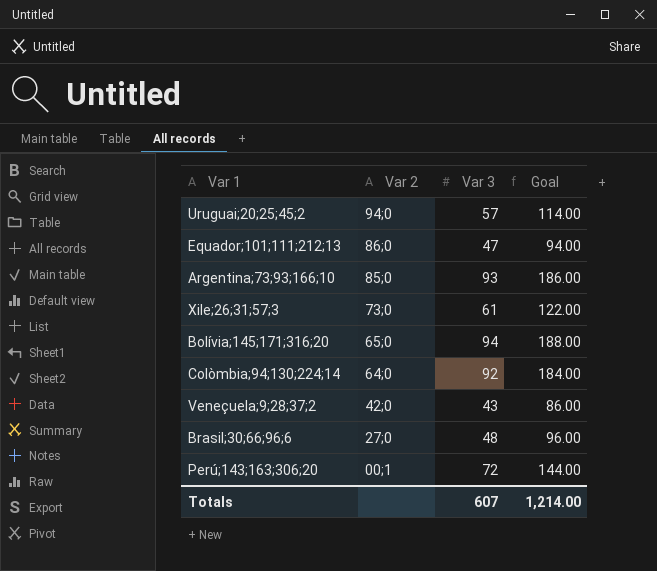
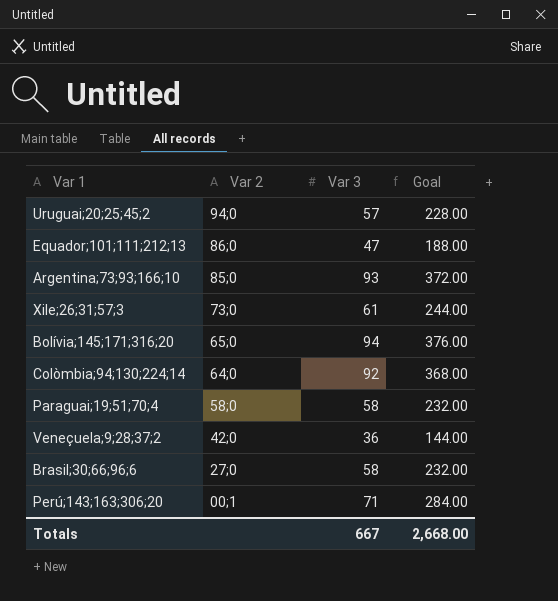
column Goal | formula: [Var 3] * 2 -> [Var 3] * 4
row Paraguai;19;51;70;4: none -> 58;0 | 58 | 232.00
Veneçuela;9;28;37;2 | Var 3: 43 -> 36
Brasil;30;66;96;6 | Var 3: 48 -> 58
Perú;143;163;306;20 | Var 3: 72 -> 71
Totals | Var 3: 607 -> 667
Totals | Goal: 1,214.00 -> 2,668.00

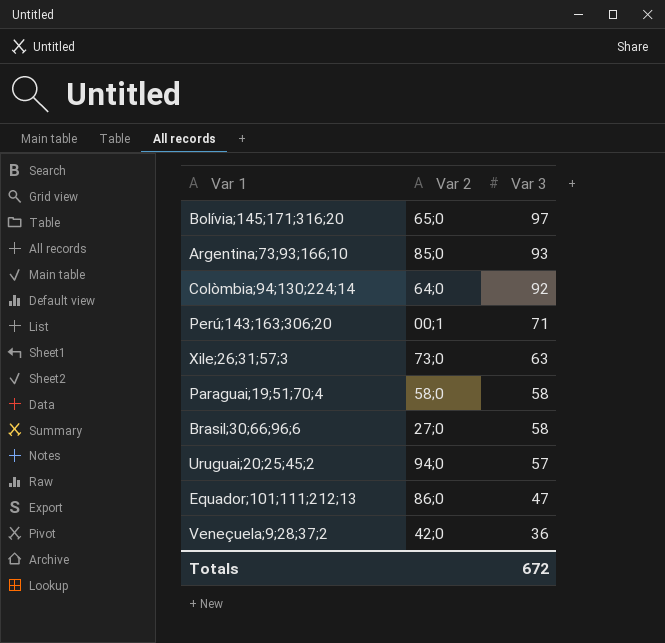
row order: Var 2 descending -> Var 3 descending
column Goal | formula: [Var 3] * 4 -> none
Bolívia;145;171;316;20 | Var 3: 94 -> 97
Xile;26;31;57;3 | Var 3: 61 -> 63
Totals | Var 3: 667 -> 672

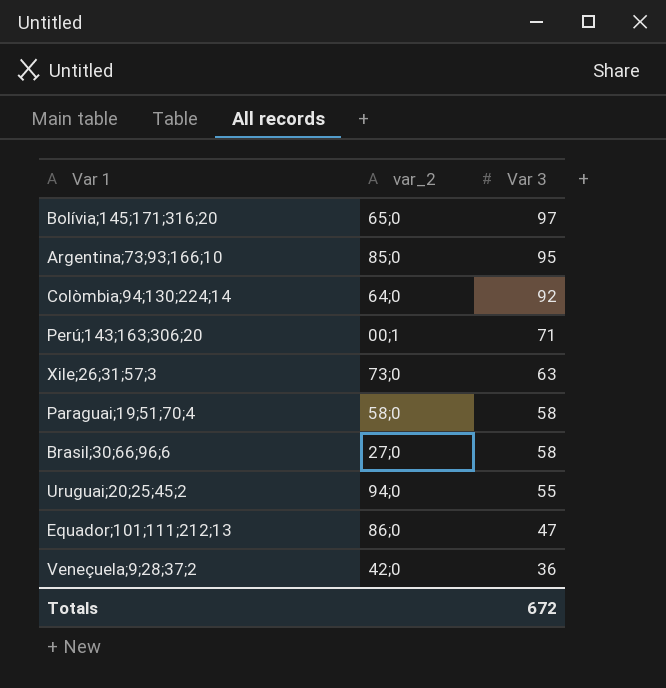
column name: Var 2 -> var_2
Argentina;73;93;166;10 | Var 3: 93 -> 95
Uruguai;20;25;45;2 | Var 3: 57 -> 55

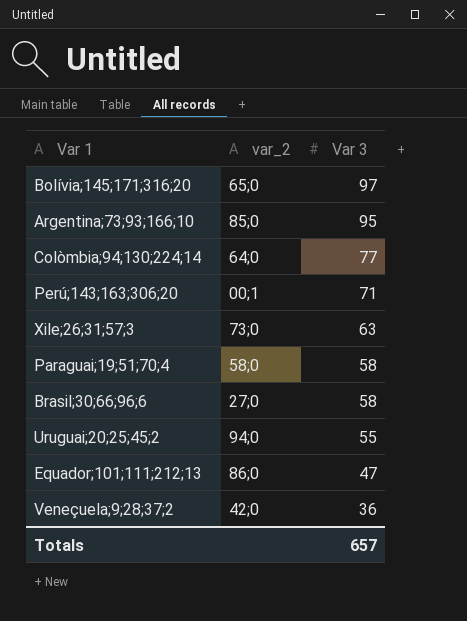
Colòmbia;94;130;224;14 | Var 3: 92 -> 77
Totals | Var 3: 672 -> 657

